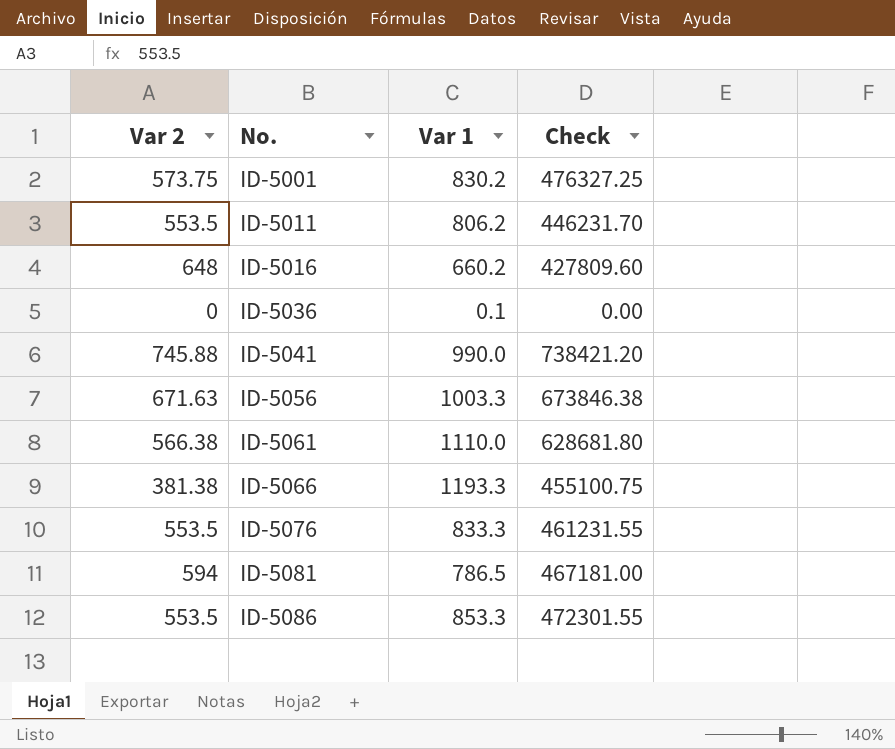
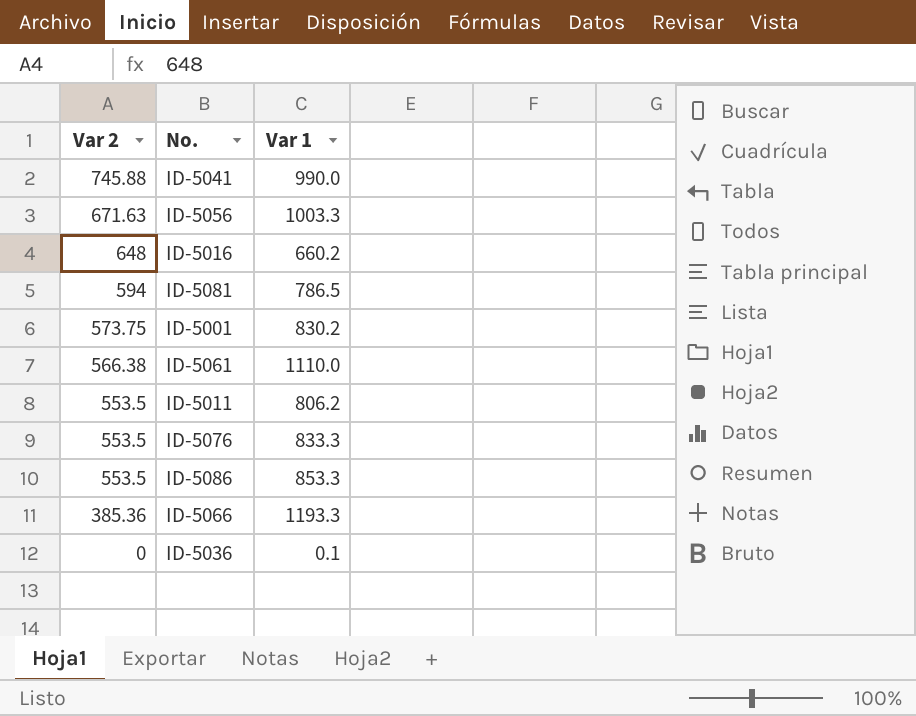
row order: No. ascending -> Var 2 descending
column Check | formula: [Var 2] * [Var 1] -> none
ID-5066 | Var 2: 381.38 -> 385.36

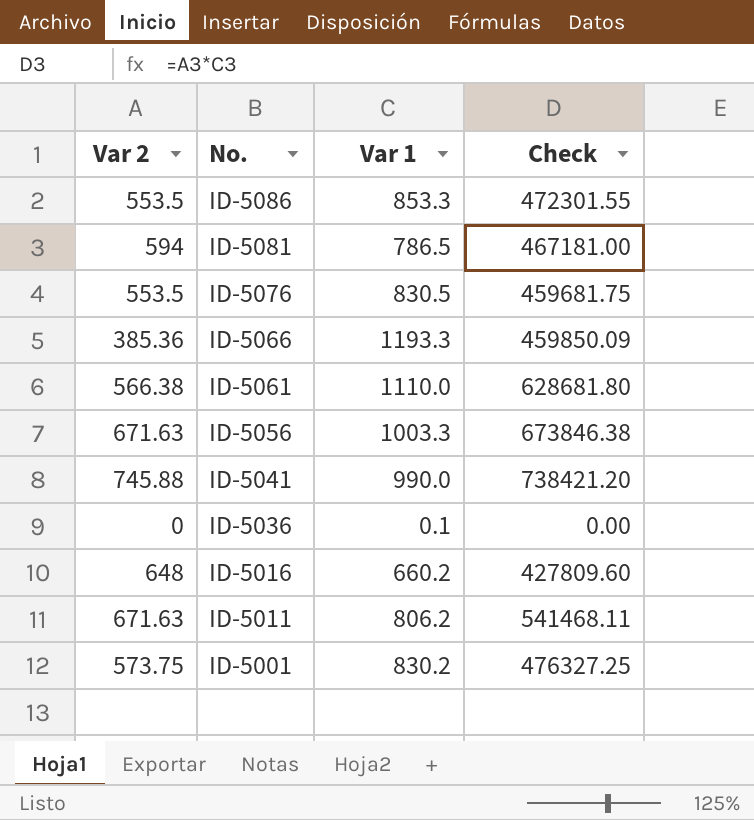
row order: Var 2 descending -> No. descending
column Check | formula: none -> [Var 2] * [Var 1]
ID-5076 | Var 1: 833.3 -> 830.5
ID-5011 | Var 2: 553.5 -> 671.63

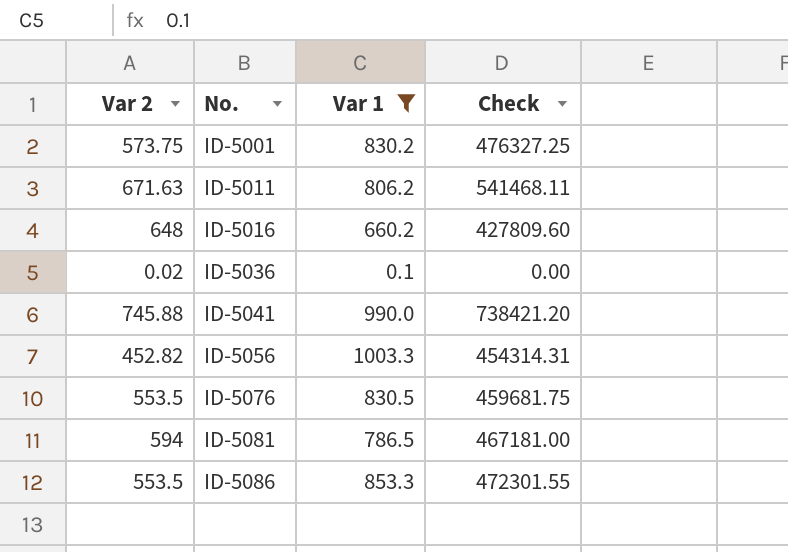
filter: none -> Var 1 <= 1003.3
row order: No. descending -> No. ascending
ID-5036 | Var 2: 0 -> 0.02
ID-5056 | Var 2: 671.63 -> 452.82
ID-5056 | Check: 673846.38 -> 454314.31

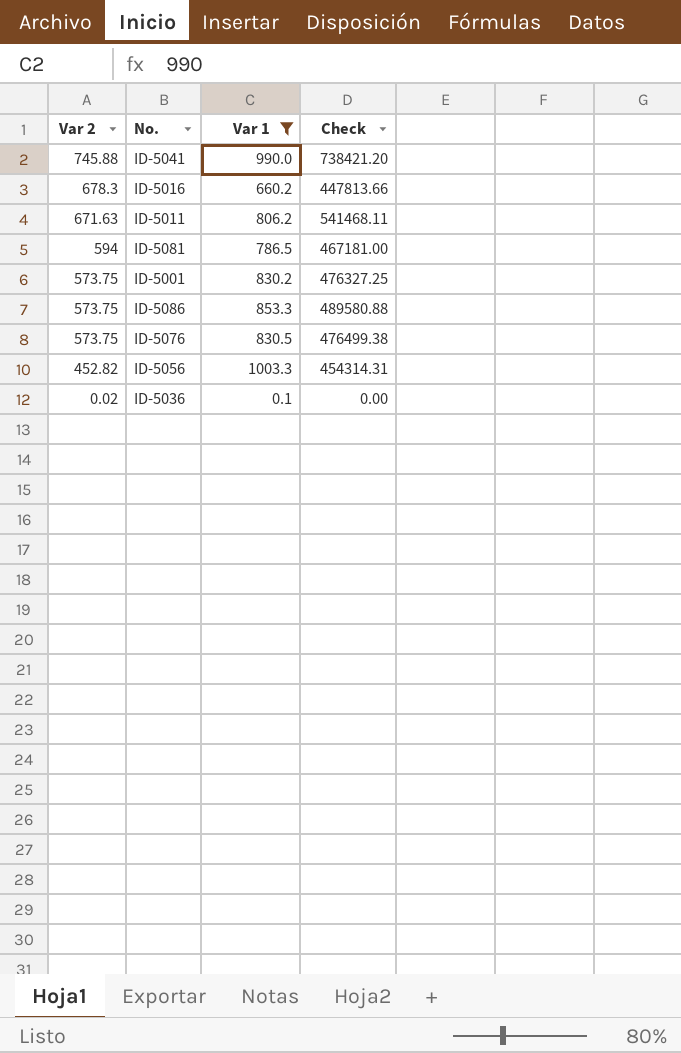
row order: No. ascending -> Var 2 descending
ID-5016 | Var 2: 648 -> 678.3
ID-5016 | Check: 427809.60 -> 447813.66
ID-5086 | Var 2: 553.5 -> 573.75
ID-5086 | Check: 472301.55 -> 489580.88
ID-5076 | Var 2: 553.5 -> 573.75
ID-5076 | Check: 459681.75 -> 476499.38

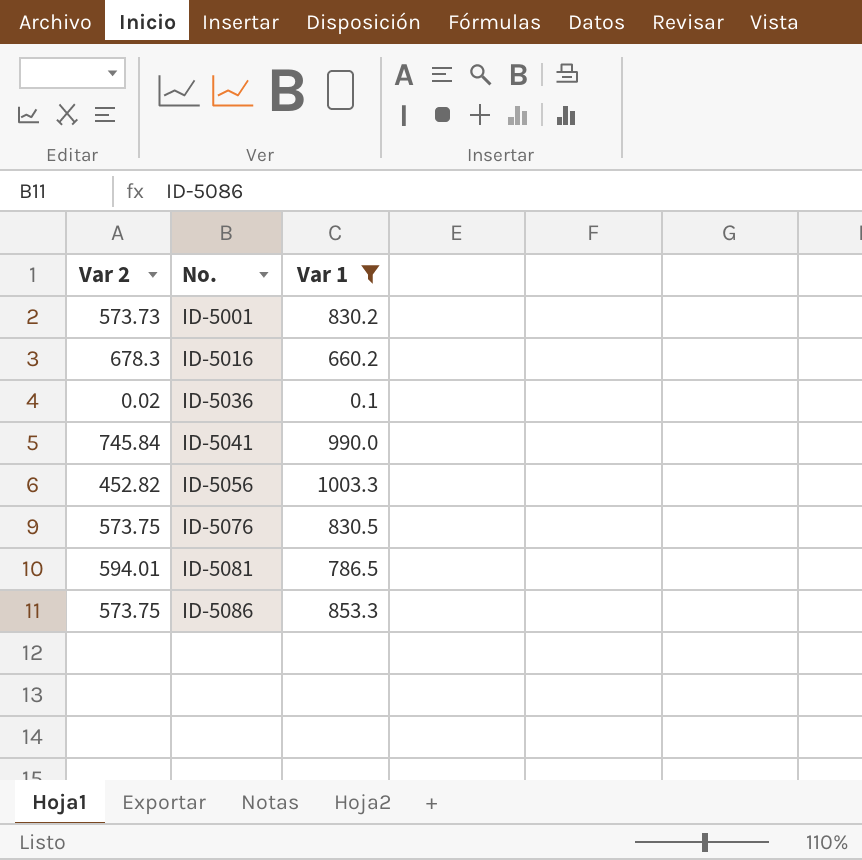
row order: Var 2 descending -> No. ascending
column Check | formula: [Var 2] * [Var 1] -> none
row ID-5011: 671.63 | 806.2 | 541468.11 -> none
ID-5001 | Var 2: 573.75 -> 573.73
ID-5041 | Var 2: 745.88 -> 745.84
ID-5081 | Var 2: 594 -> 594.01

